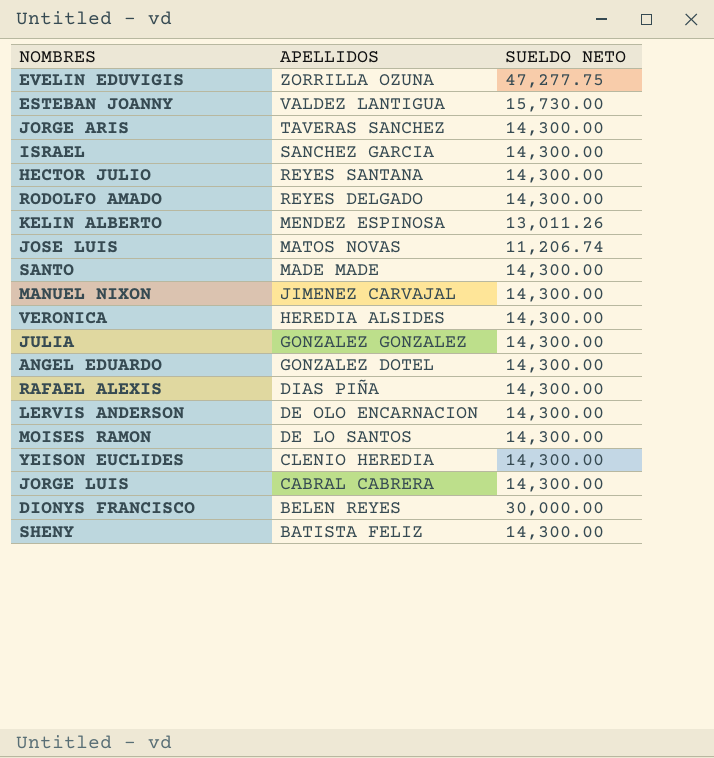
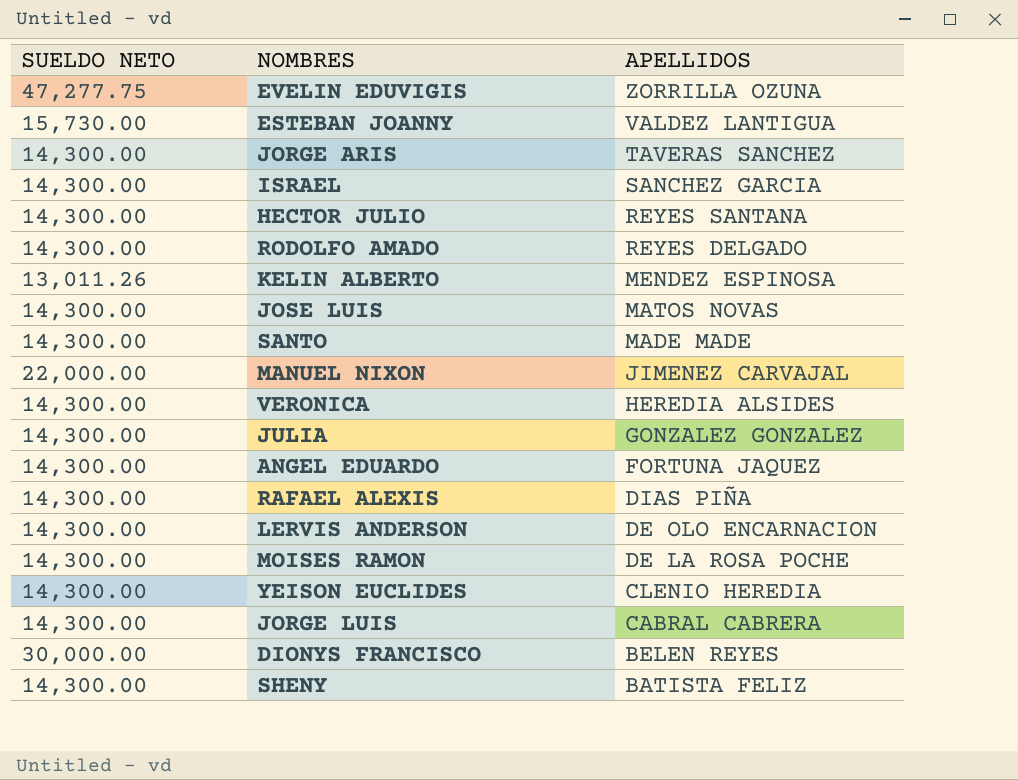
column SUELDO NETO | position: 3 -> 1
JOSE LUIS | SUELDO NETO: 11,206.74 -> 14,300.00
MANUEL NIXON | SUELDO NETO: 14,300.00 -> 22,000.00
ANGEL EDUARDO | APELLIDOS: GONZALEZ DOTEL -> FORTUNA JAQUEZ
MOISES RAMON | APELLIDOS: DE LO SANTOS -> DE LA ROSA POCHE

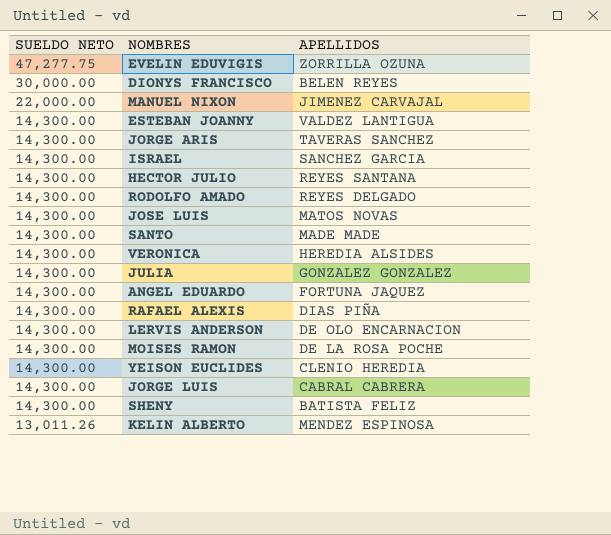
row order: APELLIDOS descending -> SUELDO NETO descending
ESTEBAN JOANNY | SUELDO NETO: 15,730.00 -> 14,300.00

